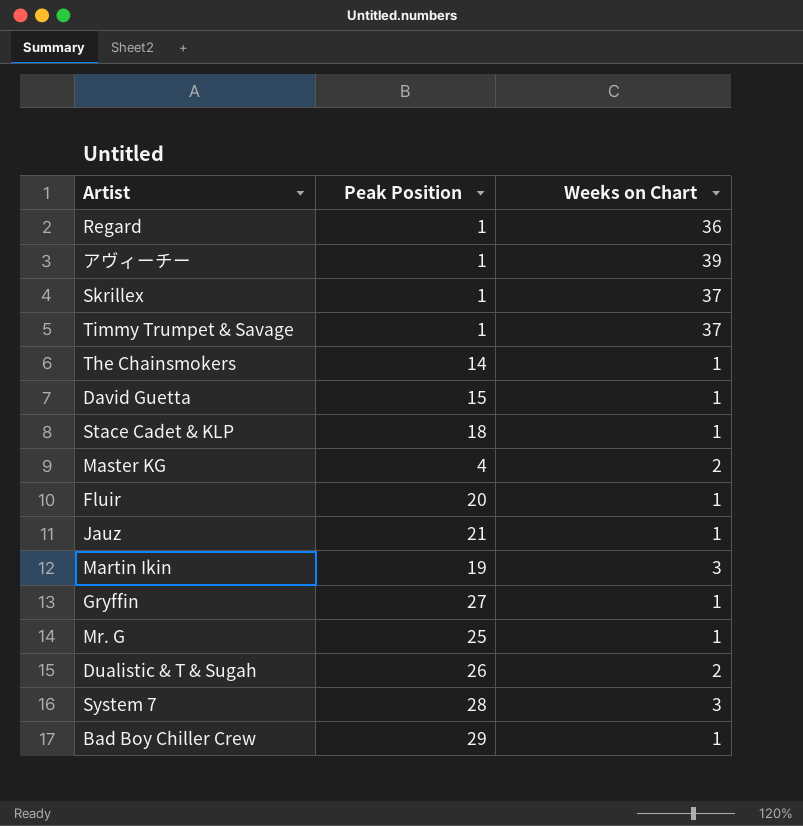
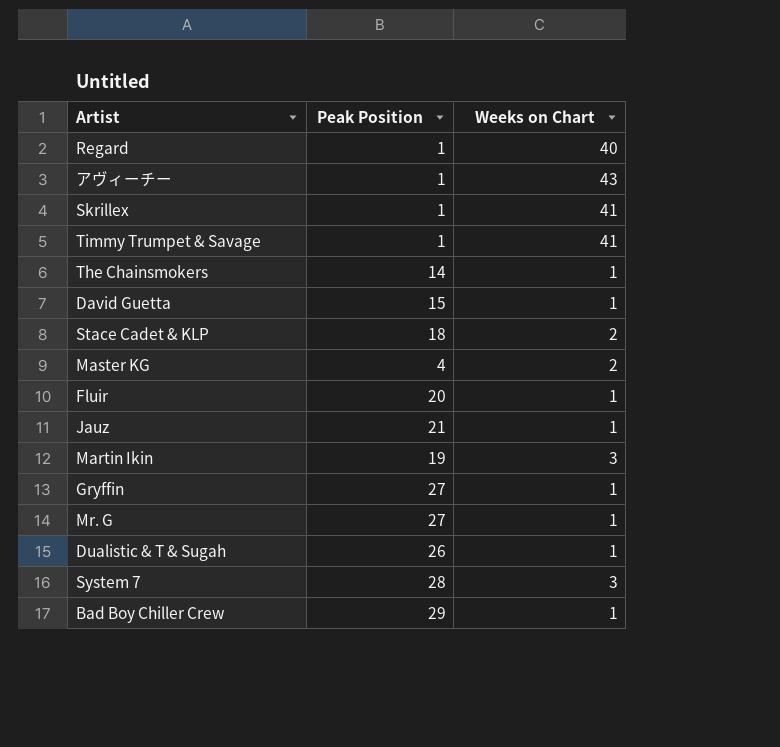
Regard | Weeks on Chart: 36 -> 40
アヴィーチー | Weeks on Chart: 39 -> 43
Skrillex | Weeks on Chart: 37 -> 41
Timmy Trumpet & Savage | Weeks on Chart: 37 -> 41
Stace Cadet & KLP | Weeks on Chart: 1 -> 2
Mr. G | Peak Position: 25 -> 27
Dualistic & T & Sugah | Weeks on Chart: 2 -> 1

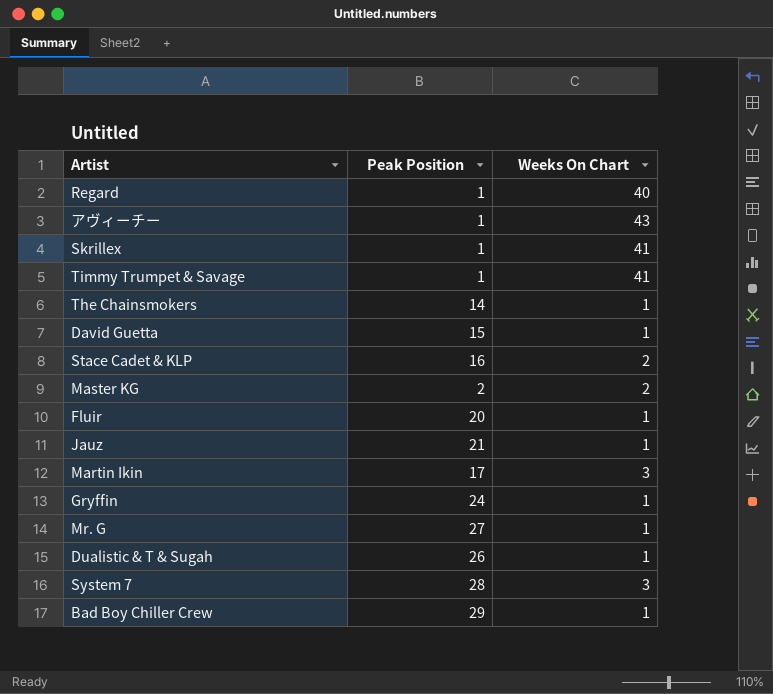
column name: Weeks on Chart -> Weeks On Chart
Stace Cadet & KLP | Peak Position: 18 -> 16
Master KG | Peak Position: 4 -> 2
Martin Ikin | Peak Position: 19 -> 17
Gryffin | Peak Position: 27 -> 24

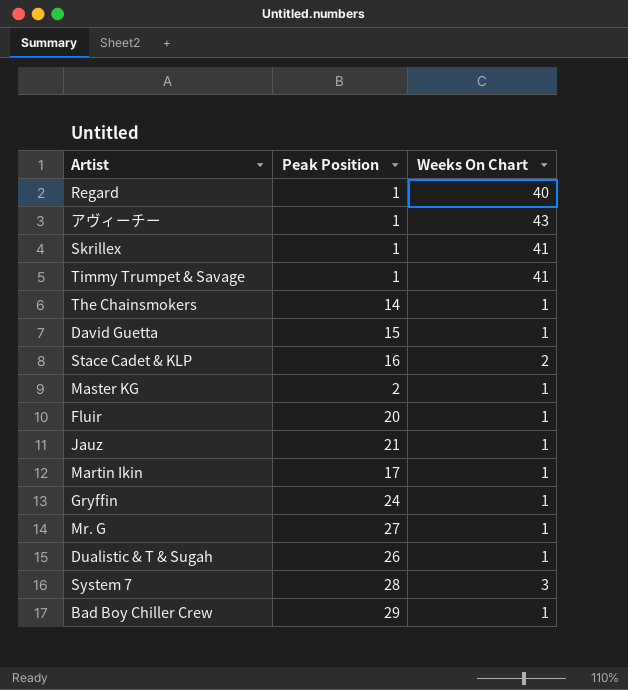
Master KG | Weeks On Chart: 2 -> 1
Martin Ikin | Weeks On Chart: 3 -> 1

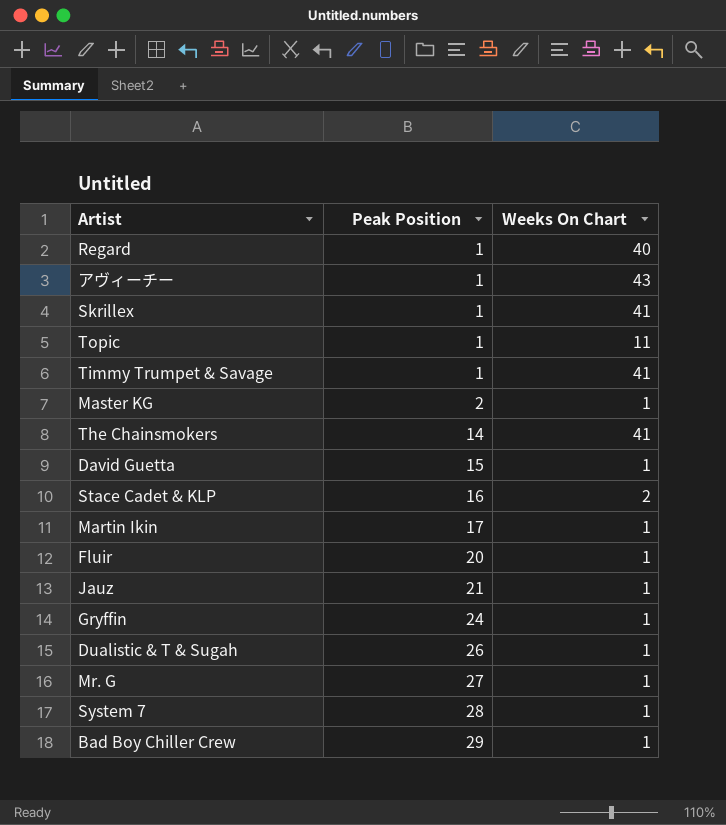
row order: none -> Peak Position ascending
row Topic: none -> 1 | 11
The Chainsmokers | Weeks On Chart: 1 -> 41
System 7 | Weeks On Chart: 3 -> 1

